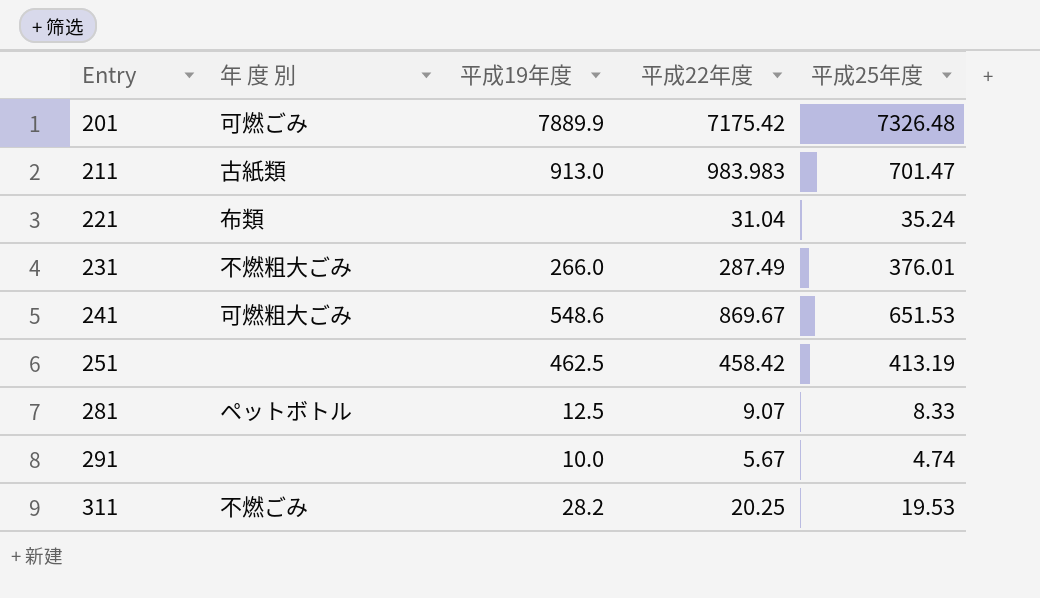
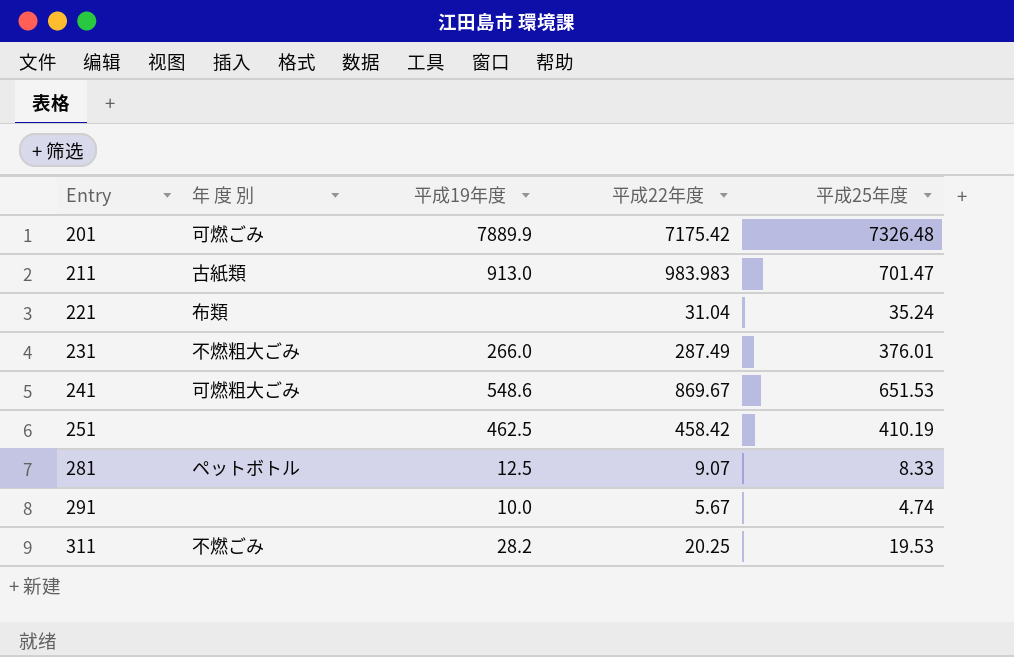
251 | 平成25年度: 413.19 -> 410.19

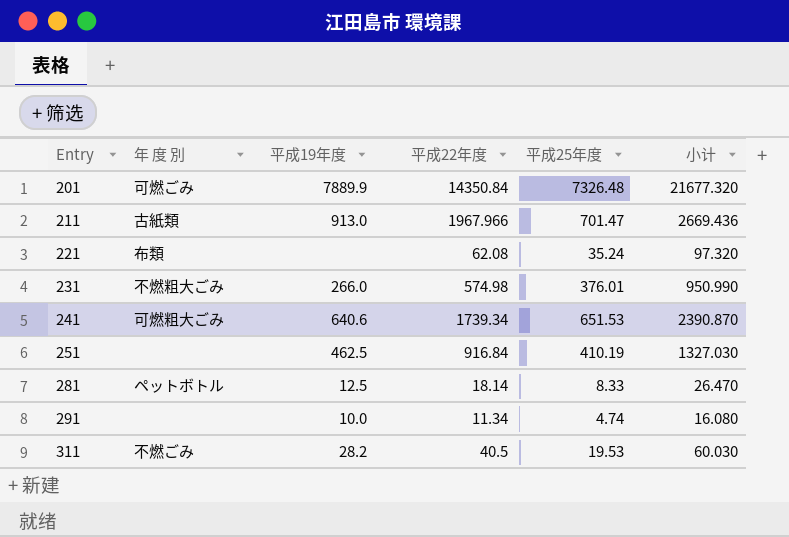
column 小计 | formula: none -> [平成22年度] + [平成25年度]
201 | 平成22年度: 7175.42 -> 14350.84
211 | 平成22年度: 983.983 -> 1967.966
221 | 平成22年度: 31.04 -> 62.08
231 | 平成22年度: 287.49 -> 574.98
241 | 平成19年度: 548.6 -> 640.6
241 | 平成22年度: 869.67 -> 1739.34
251 | 平成22年度: 458.42 -> 916.84
281 | 平成22年度: 9.07 -> 18.14
291 | 平成22年度: 5.67 -> 11.34
311 | 平成22年度: 20.25 -> 40.5

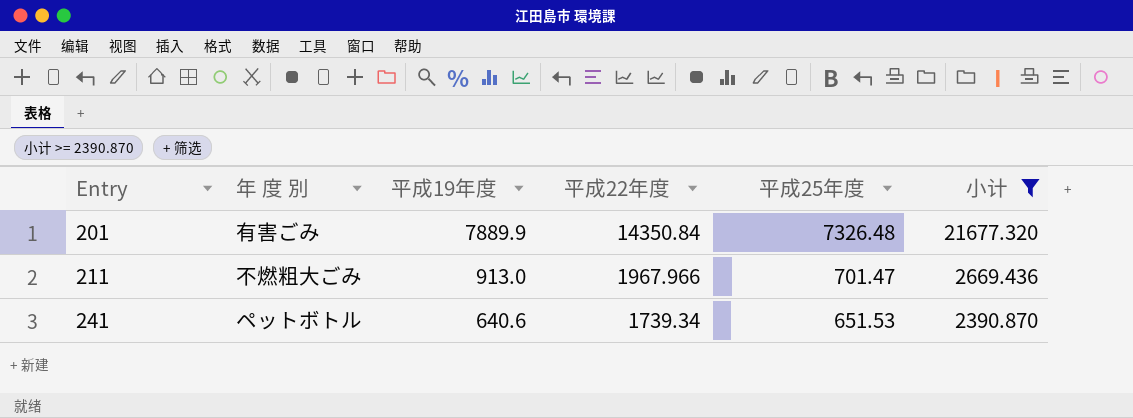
filter: none -> 小计 >= 2390.870
201 | 年 度 別: 可燃ごみ -> 有害ごみ
211 | 年 度 別: 古紙類 -> 不燃粗大ごみ
241 | 年 度 別: 可燃粗大ごみ -> ペットボトル

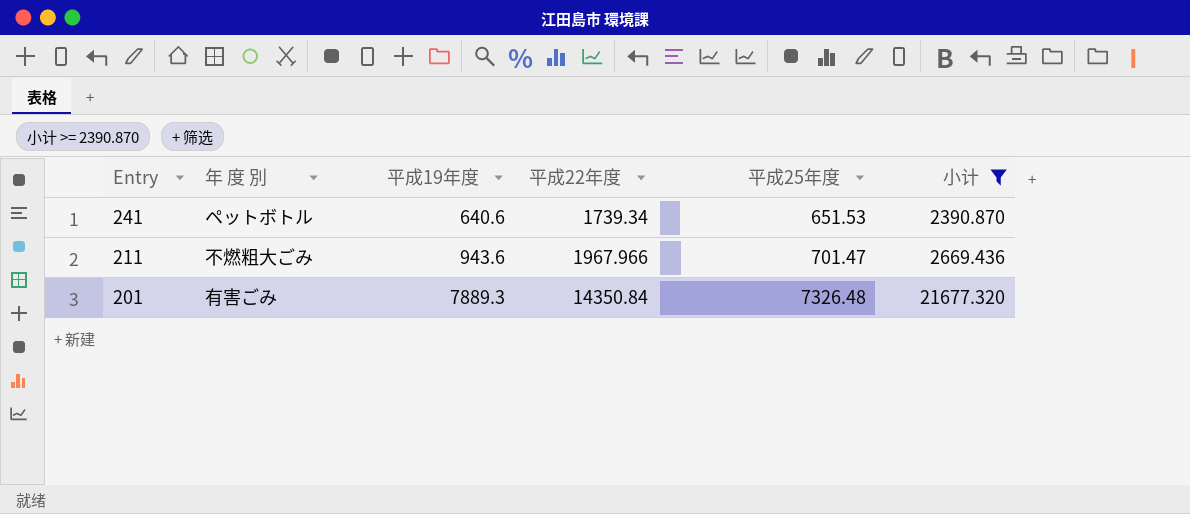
row order: Entry ascending -> Entry descending
211 | 平成19年度: 913.0 -> 943.6
201 | 平成19年度: 7889.9 -> 7889.3

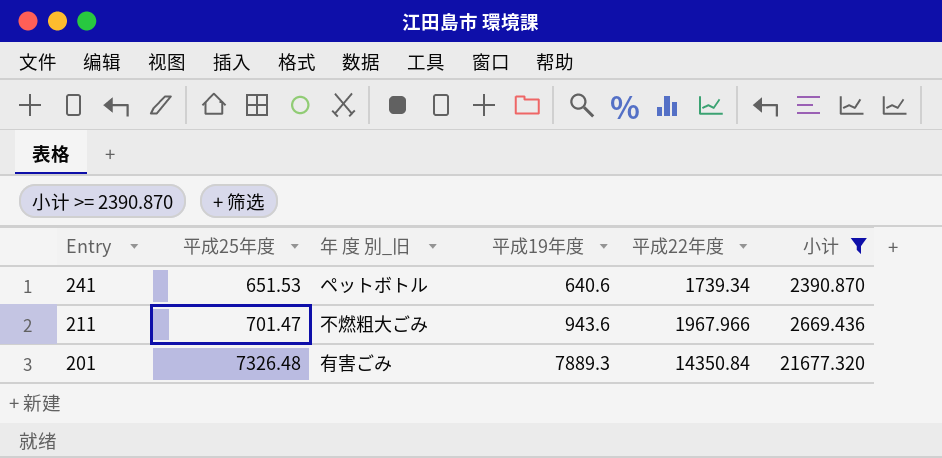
column 平成25年度 | position: 5 -> 2
column name: 年 度 別 -> 年 度 別_旧

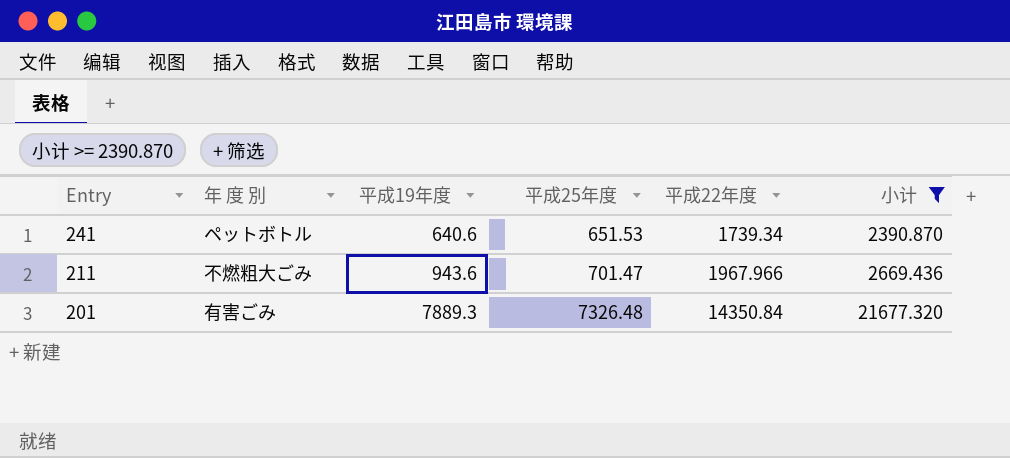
column name: 年 度 別_旧 -> 年 度 別
column 平成25年度 | position: 2 -> 4

